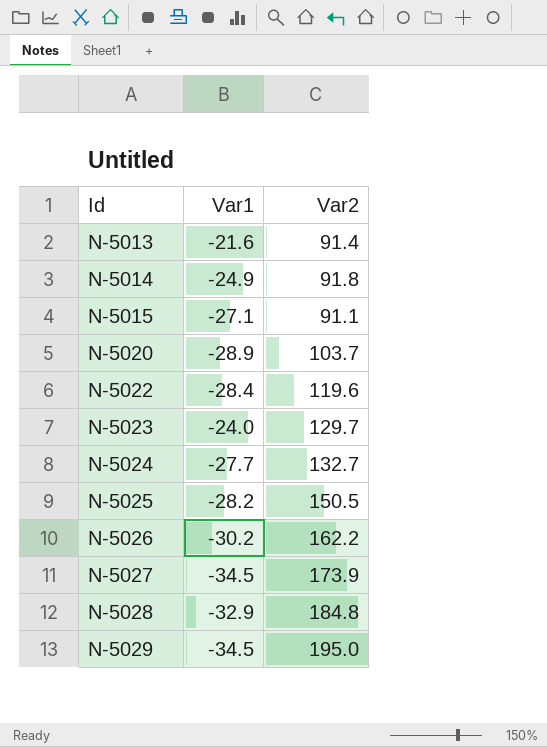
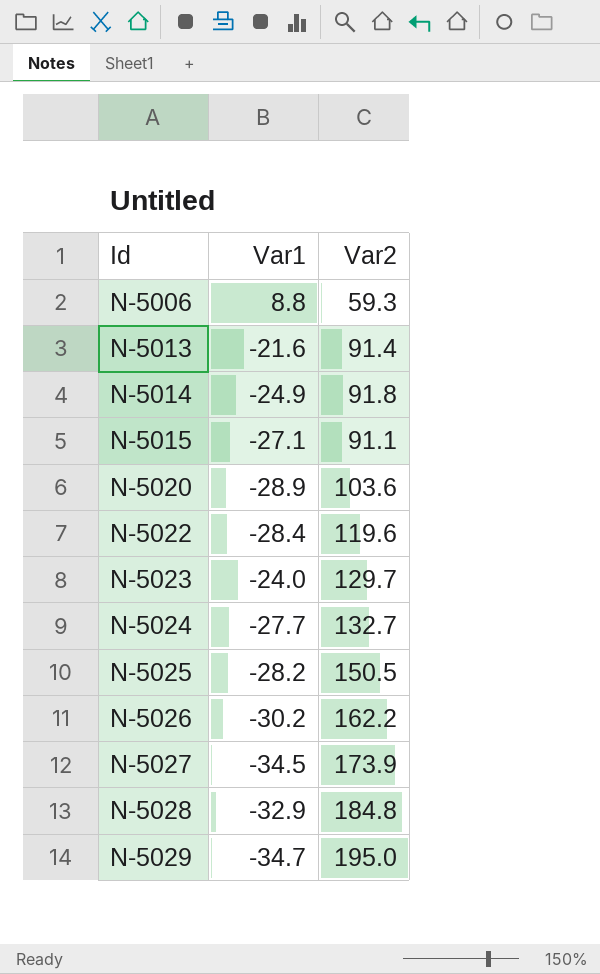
row N-5006: none -> 8.8 | 59.3
N-5020 | Var2: 103.7 -> 103.6
N-5029 | Var1: -34.5 -> -34.7

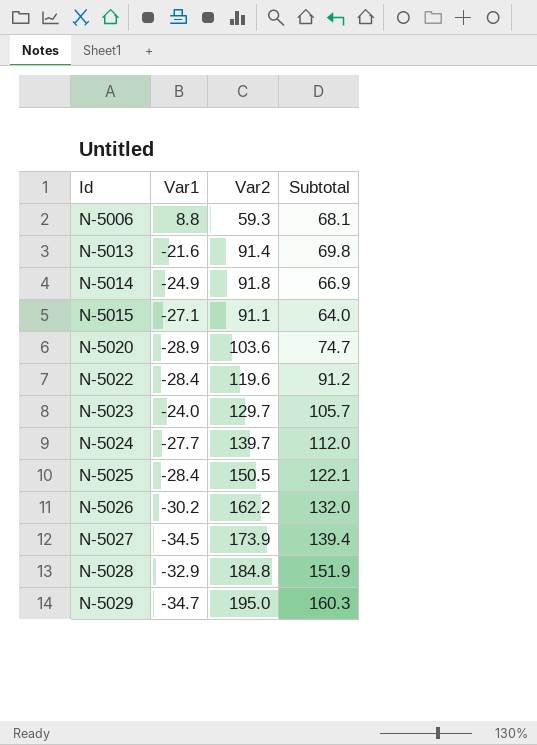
column Subtotal | formula: none -> [Var1] + [Var2]
N-5024 | Var2: 132.7 -> 139.7
N-5025 | Var1: -28.2 -> -28.4

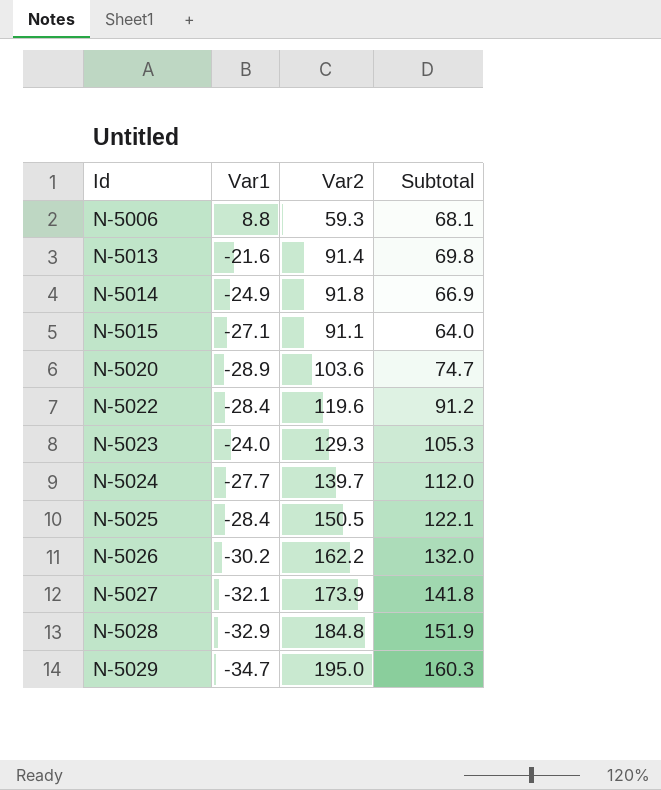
N-5023 | Var2: 129.7 -> 129.3
N-5023 | Subtotal: 105.7 -> 105.3
N-5027 | Var1: -34.5 -> -32.1
N-5027 | Subtotal: 139.4 -> 141.8

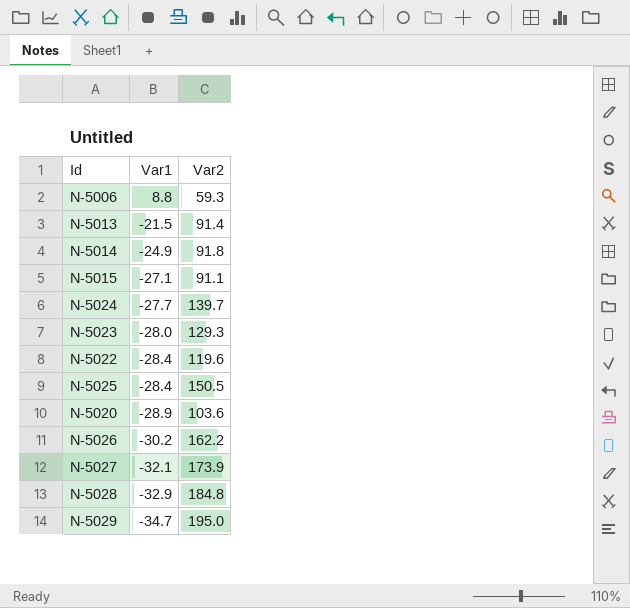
row order: Id ascending -> Var1 descending
column Subtotal | formula: [Var1] + [Var2] -> none
N-5013 | Var1: -21.6 -> -21.5
N-5023 | Var1: -24.0 -> -28.0

